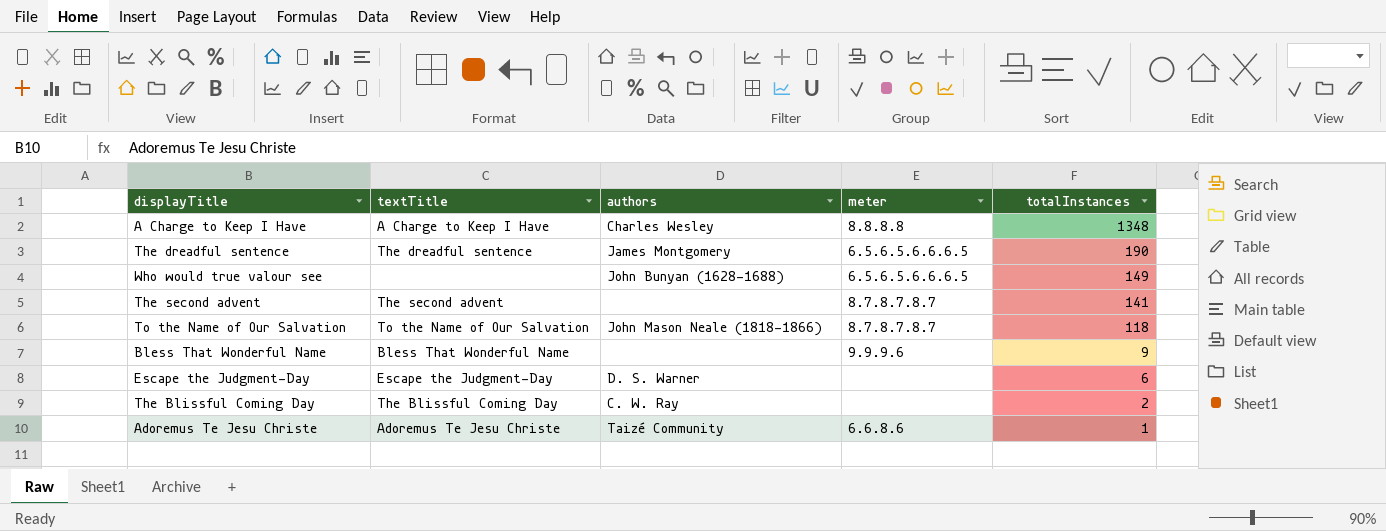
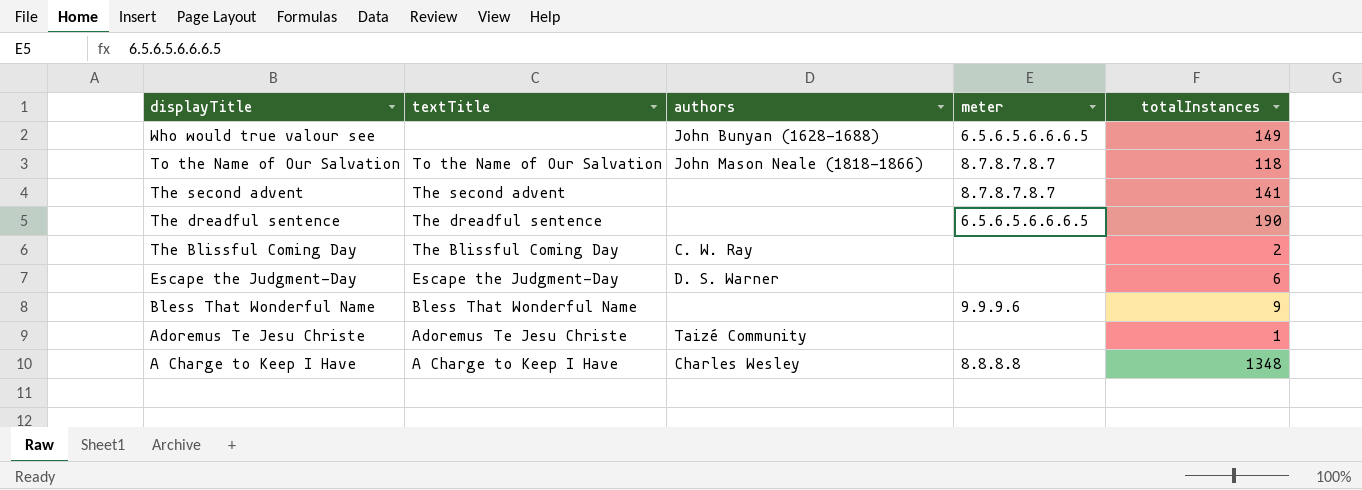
row order: totalInstances descending -> displayTitle descending
The dreadful sentence | authors: James Montgomery -> none
Adoremus Te Jesu Christe | meter: 6.6.8.6 -> none

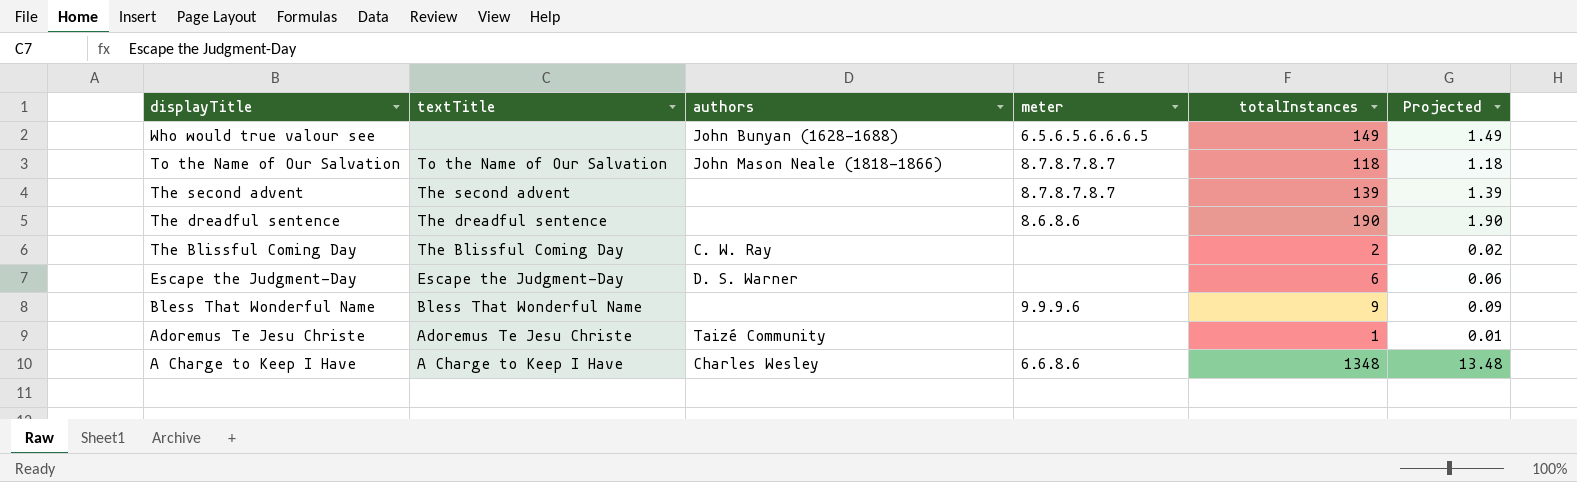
column Projected | formula: none -> [totalInstances] * 0.01
The second advent | totalInstances: 141 -> 139
The dreadful sentence | meter: 6.5.6.5.6.6.6.5 -> 8.6.8.6
A Charge to Keep I Have | meter: 8.8.8.8 -> 6.6.8.6

